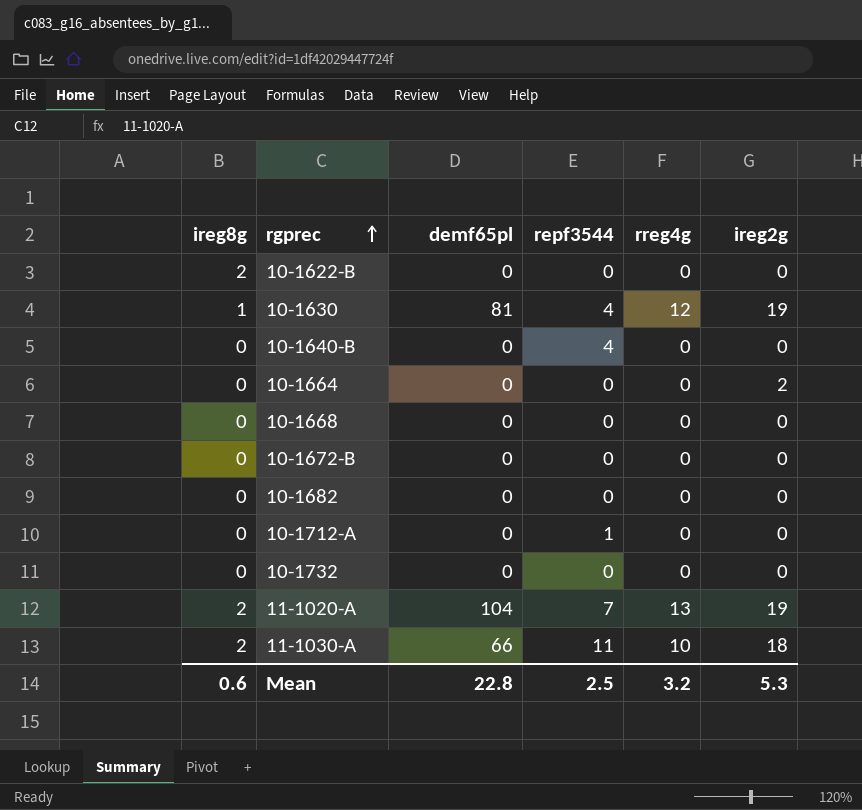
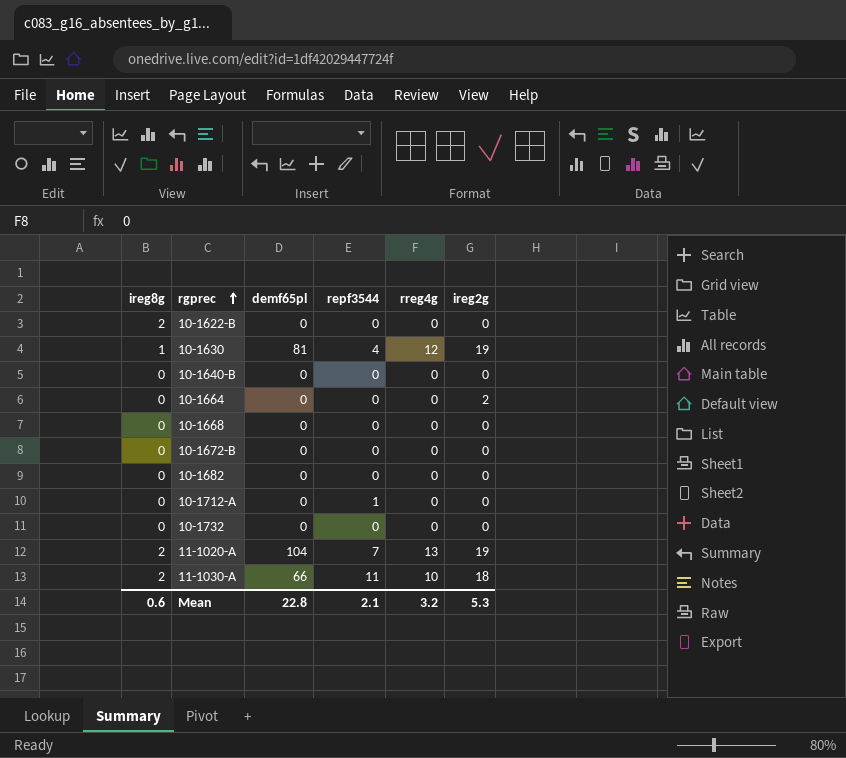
10-1640-B | repf3544: 4 -> 0
Mean | repf3544: 2.5 -> 2.1

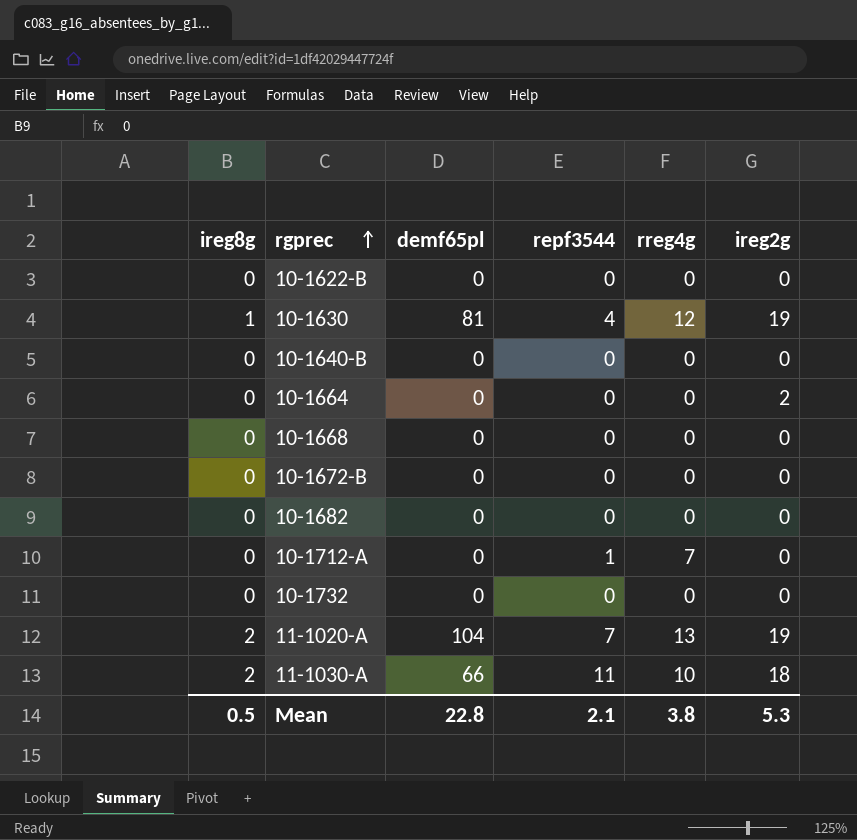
10-1622-B | ireg8g: 2 -> 0
10-1712-A | rreg4g: 0 -> 7
Mean | ireg8g: 0.6 -> 0.5
Mean | rreg4g: 3.2 -> 3.8

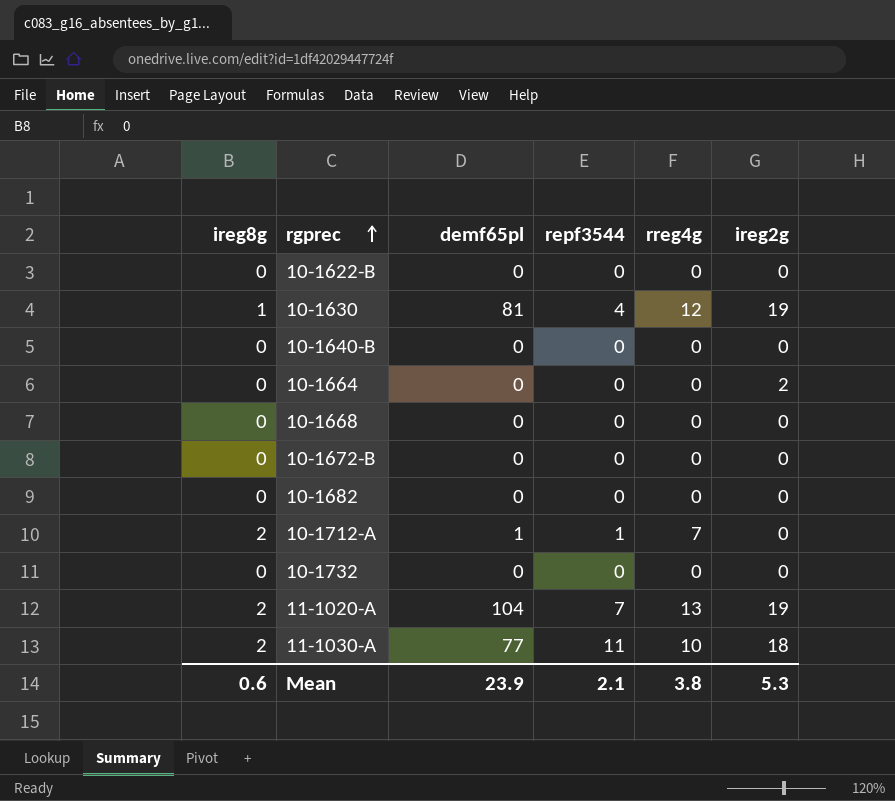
10-1712-A | ireg8g: 0 -> 2
10-1712-A | demf65pl: 0 -> 1
11-1030-A | demf65pl: 66 -> 77
Mean | ireg8g: 0.5 -> 0.6
Mean | demf65pl: 22.8 -> 23.9

